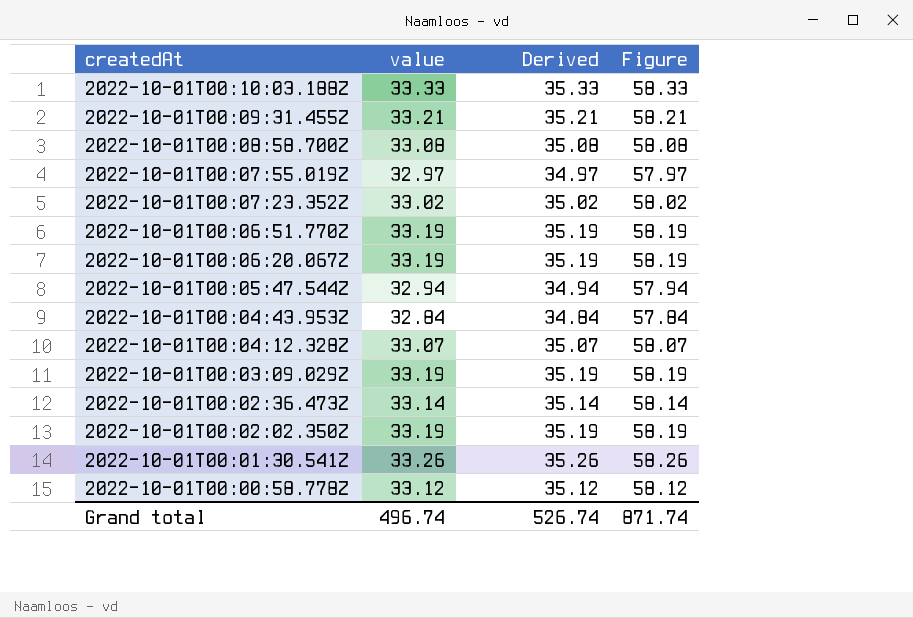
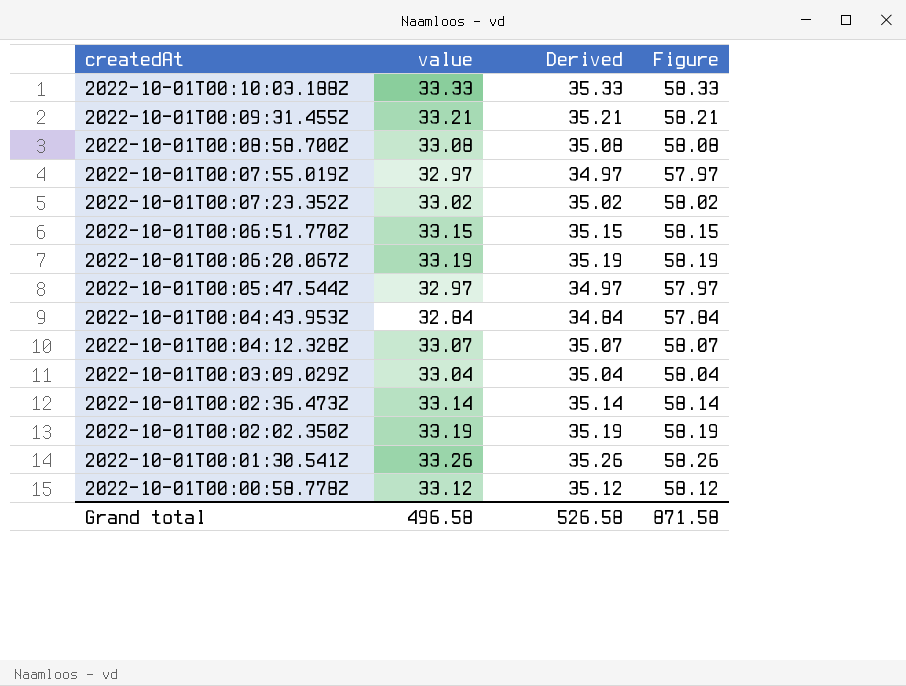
2022-10-01T00:06:51.770Z | value: 33.19 -> 33.15
2022-10-01T00:06:51.770Z | Derived: 35.19 -> 35.15
2022-10-01T00:06:51.770Z | Figure: 58.19 -> 58.15
2022-10-01T00:05:47.544Z | value: 32.94 -> 32.97
2022-10-01T00:05:47.544Z | Derived: 34.94 -> 34.97
2022-10-01T00:05:47.544Z | Figure: 57.94 -> 57.97
2022-10-01T00:03:09.029Z | value: 33.19 -> 33.04
2022-10-01T00:03:09.029Z | Derived: 35.19 -> 35.04
2022-10-01T00:03:09.029Z | Figure: 58.19 -> 58.04
Grand total | value: 496.74 -> 496.58
Grand total | Derived: 526.74 -> 526.58
Grand total | Figure: 871.74 -> 871.58

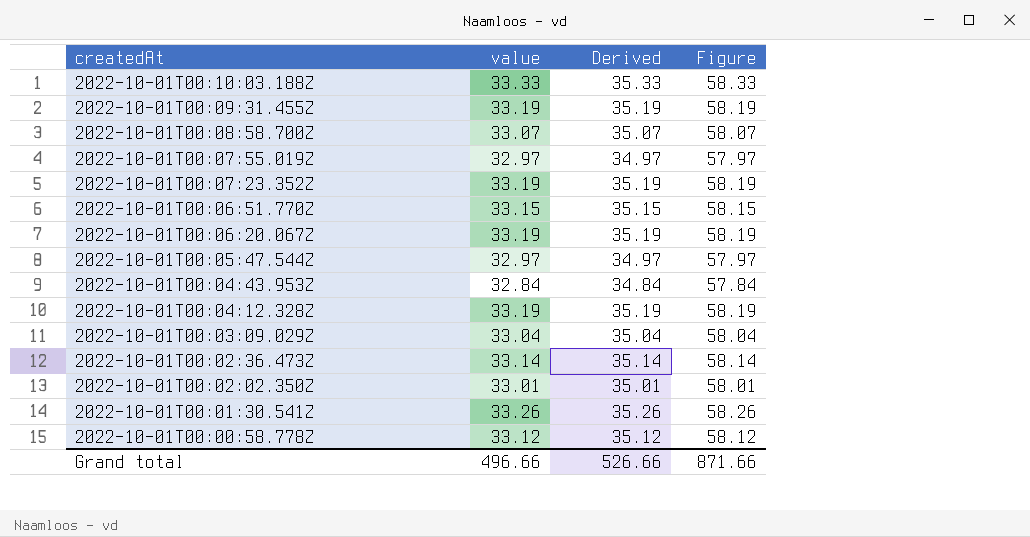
2022-10-01T00:09:31.455Z | value: 33.21 -> 33.19
2022-10-01T00:09:31.455Z | Derived: 35.21 -> 35.19
2022-10-01T00:09:31.455Z | Figure: 58.21 -> 58.19
2022-10-01T00:08:58.700Z | value: 33.08 -> 33.07
2022-10-01T00:08:58.700Z | Derived: 35.08 -> 35.07
2022-10-01T00:08:58.700Z | Figure: 58.08 -> 58.07
2022-10-01T00:07:23.352Z | value: 33.02 -> 33.19
2022-10-01T00:07:23.352Z | Derived: 35.02 -> 35.19
2022-10-01T00:07:23.352Z | Figure: 58.02 -> 58.19
2022-10-01T00:04:12.328Z | value: 33.07 -> 33.19
2022-10-01T00:04:12.328Z | Derived: 35.07 -> 35.19
2022-10-01T00:04:12.328Z | Figure: 58.07 -> 58.19
2022-10-01T00:02:02.350Z | value: 33.19 -> 33.01
2022-10-01T00:02:02.350Z | Derived: 35.19 -> 35.01
2022-10-01T00:02:02.350Z | Figure: 58.19 -> 58.01
Grand total | value: 496.58 -> 496.66
Grand total | Derived: 526.58 -> 526.66
Grand total | Figure: 871.58 -> 871.66

